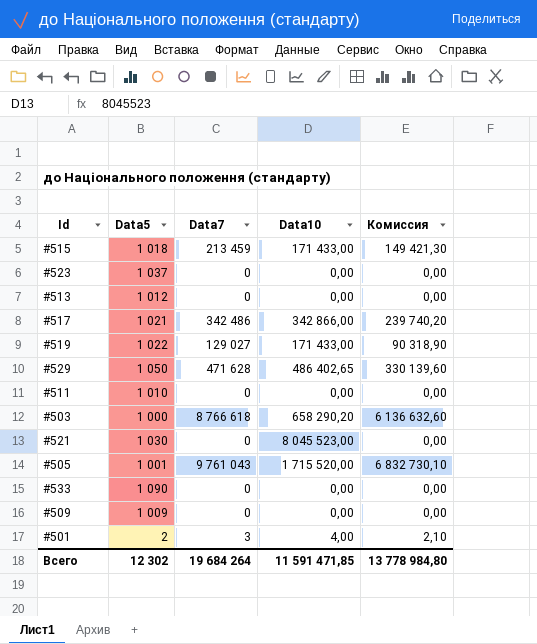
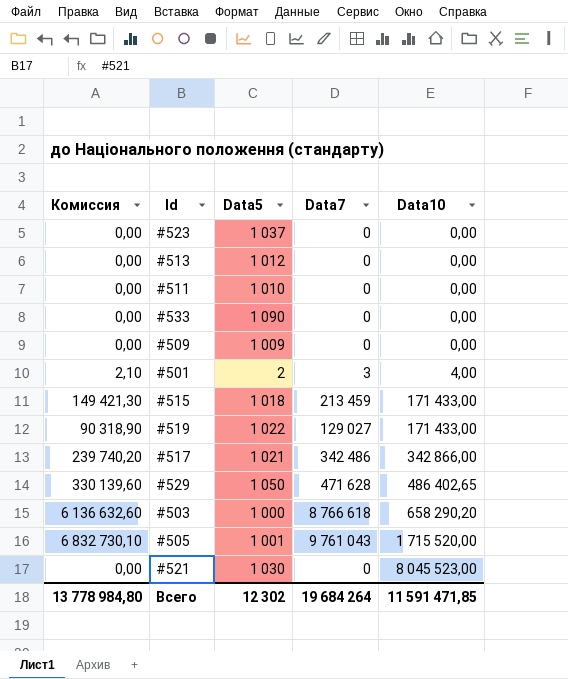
row order: none -> Data10 ascending
column Комиссия | position: 5 -> 1

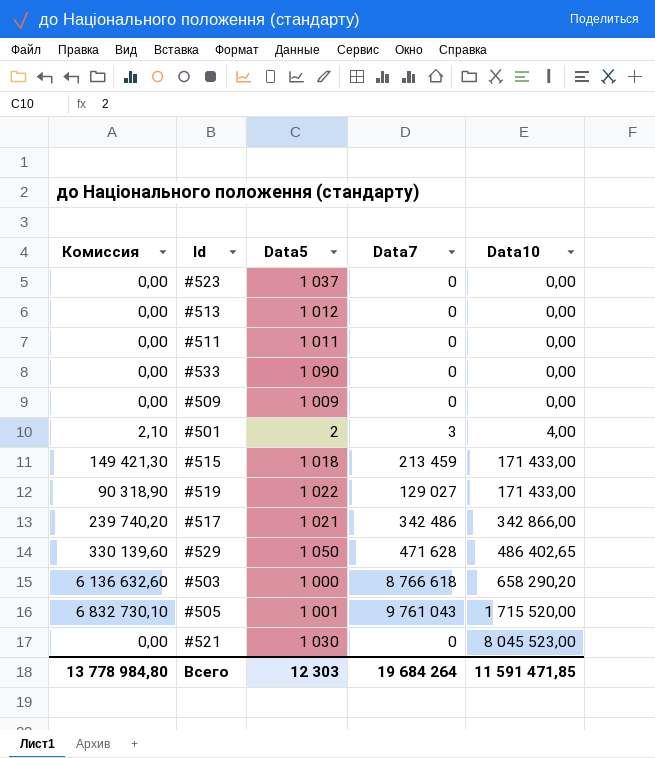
#511 | Data5: 1 010 -> 1 011
Всего | Data5: 12 302 -> 12 303

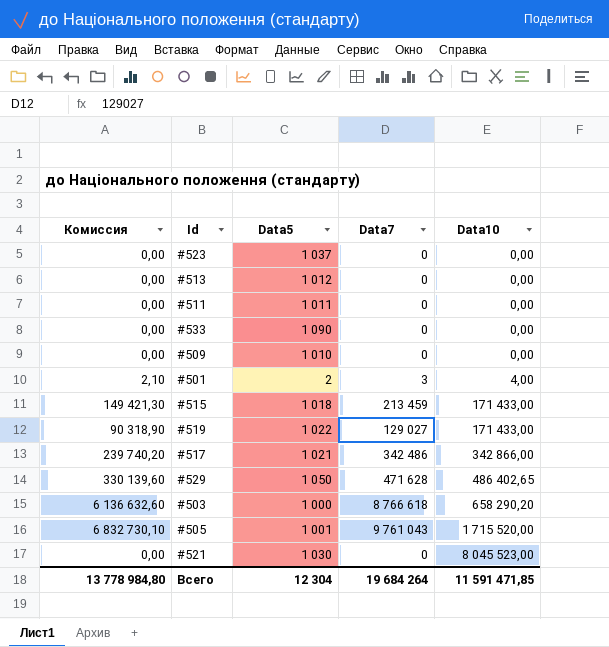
#509 | Data5: 1 009 -> 1 010
Всего | Data5: 12 303 -> 12 304

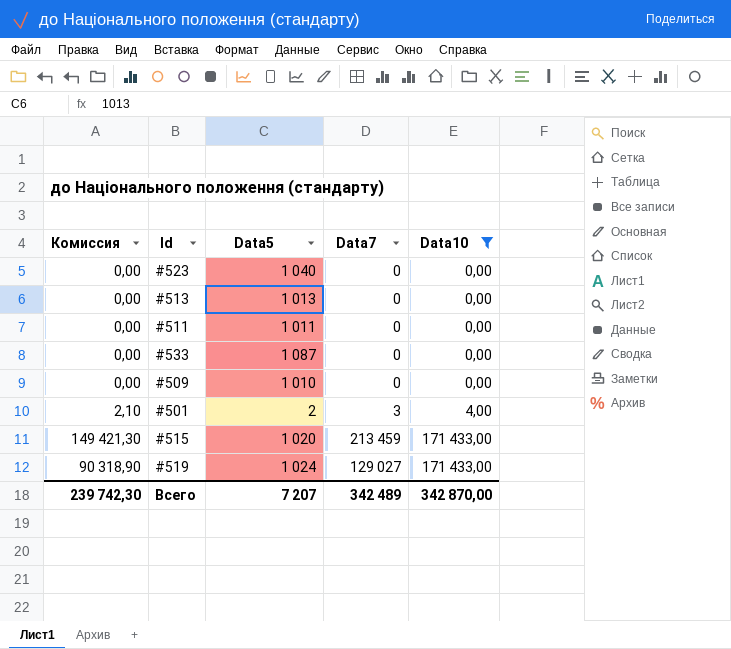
filter: none -> Data10 <= 171 433,00
#523 | Data5: 1 037 -> 1 040
#513 | Data5: 1 012 -> 1 013
#533 | Data5: 1 090 -> 1 087
#515 | Data5: 1 018 -> 1 020
#519 | Data5: 1 022 -> 1 024
Всего | Комиссия: 13 778 984,80 -> 239 742,30
Всего | Data5: 12 304 -> 7 207
Всего | Data7: 19 684 264 -> 342 489
Всего | Data10: 11 591 471,85 -> 342 870,00

